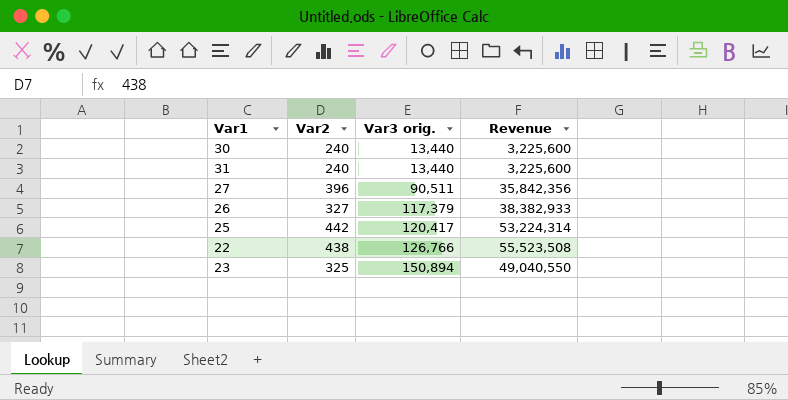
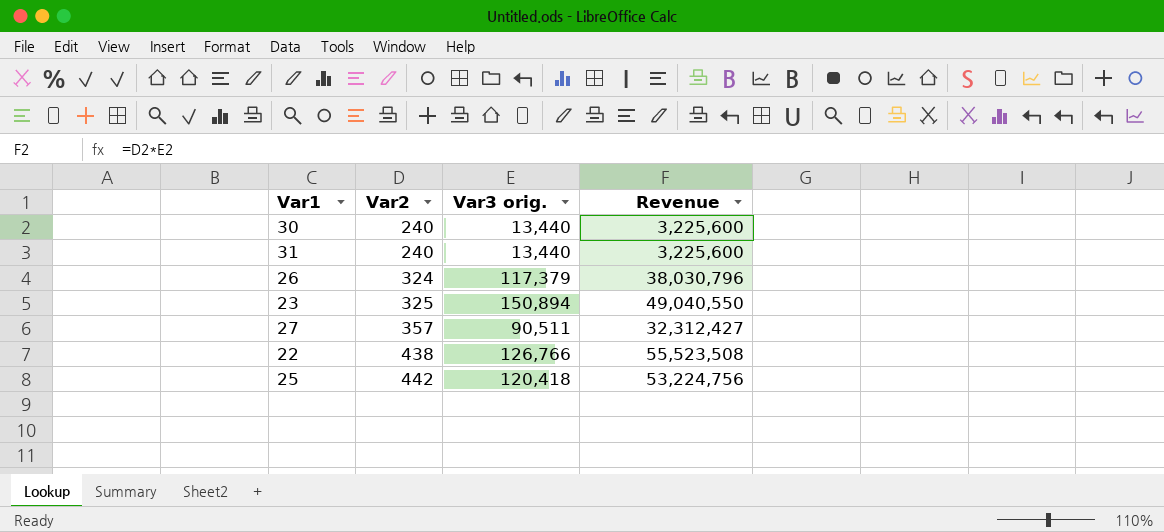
row order: Var3 orig. ascending -> Var2 ascending
26 | Var2: 327 -> 324
26 | Revenue: 38,382,933 -> 38,030,796
27 | Var2: 396 -> 357
27 | Revenue: 35,842,356 -> 32,312,427
25 | Var3 orig.: 120,417 -> 120,418
25 | Revenue: 53,224,314 -> 53,224,756

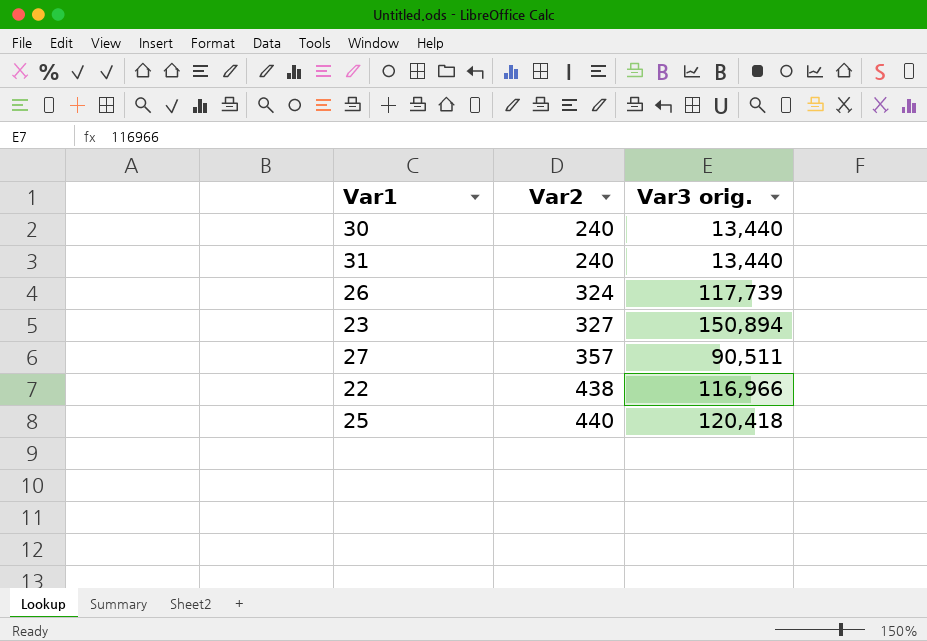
column Revenue | formula: [Var2] * [Var3 orig.] -> none
26 | Var3 orig.: 117,379 -> 117,739
23 | Var2: 325 -> 327
22 | Var3 orig.: 126,766 -> 116,966
25 | Var2: 442 -> 440

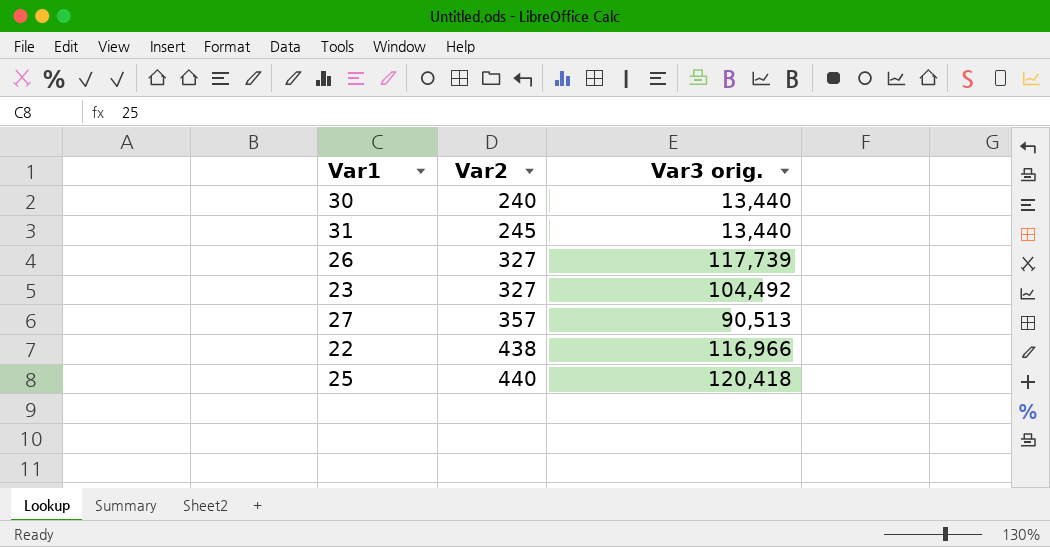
31 | Var2: 240 -> 245
26 | Var2: 324 -> 327
23 | Var3 orig.: 150,894 -> 104,492
27 | Var3 orig.: 90,511 -> 90,513

